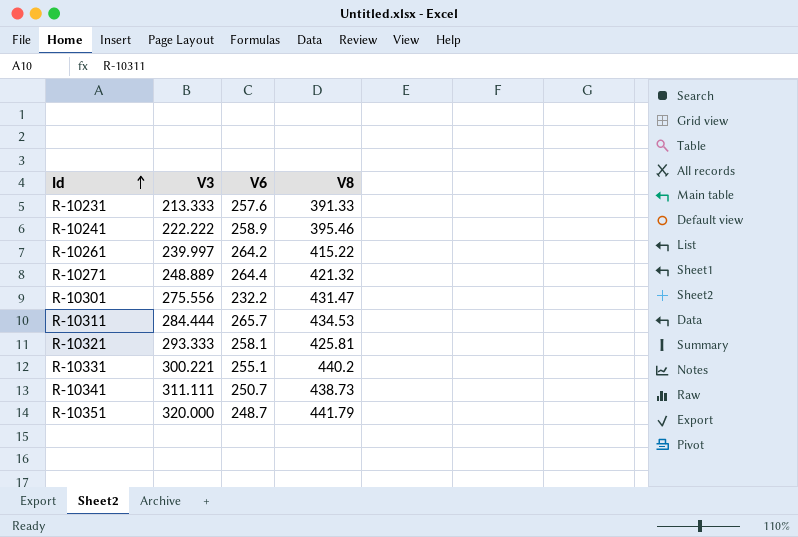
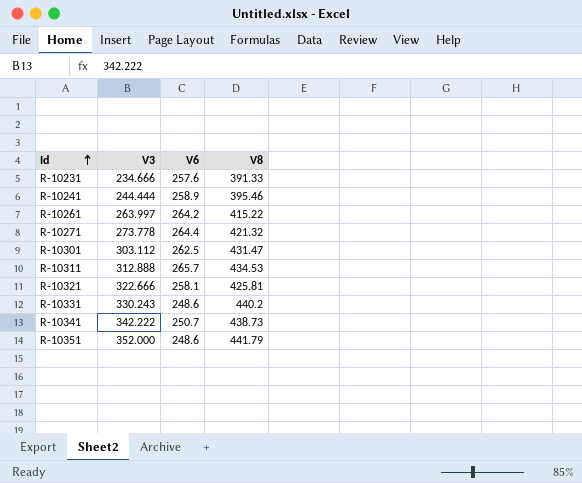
R-10231 | V3: 213.333 -> 234.666
R-10241 | V3: 222.222 -> 244.444
R-10261 | V3: 239.997 -> 263.997
R-10271 | V3: 248.889 -> 273.778
R-10301 | V3: 275.556 -> 303.112
R-10301 | V6: 232.2 -> 262.5
R-10311 | V3: 284.444 -> 312.888
R-10321 | V3: 293.333 -> 322.666
R-10331 | V3: 300.221 -> 330.243
R-10331 | V6: 255.1 -> 248.6
R-10341 | V3: 311.111 -> 342.222
R-10351 | V3: 320.000 -> 352.000
R-10351 | V6: 248.7 -> 248.6

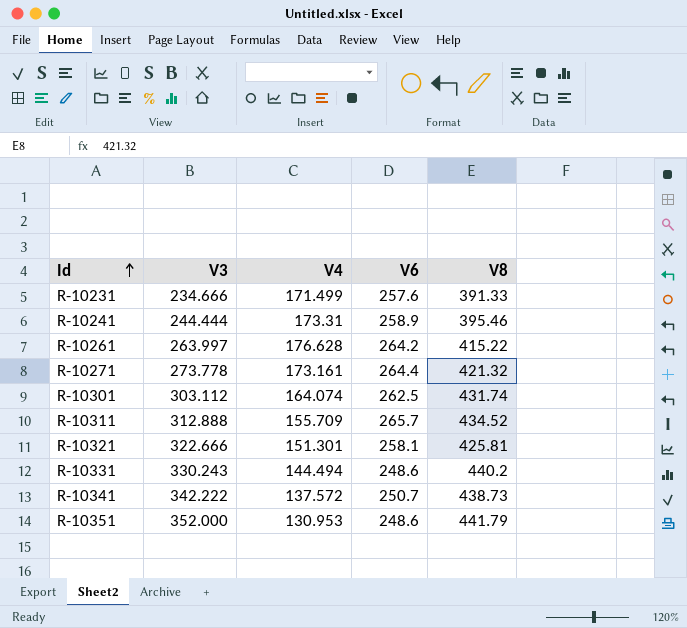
column V4 | position: none -> 3
R-10301 | V8: 431.47 -> 431.74
R-10311 | V8: 434.53 -> 434.52

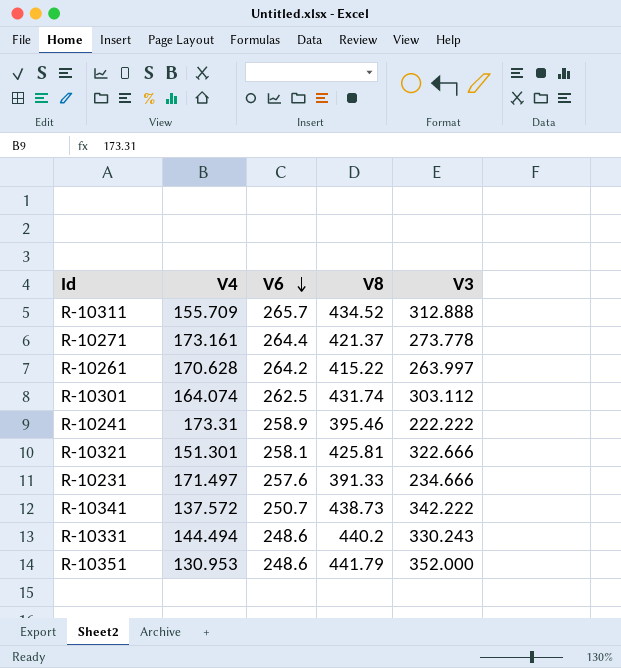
row order: Id ascending -> V6 descending
column V3 | position: 2 -> 5
R-10271 | V8: 421.32 -> 421.37
R-10261 | V4: 176.628 -> 170.628
R-10241 | V3: 244.444 -> 222.222
R-10231 | V4: 171.499 -> 171.497

